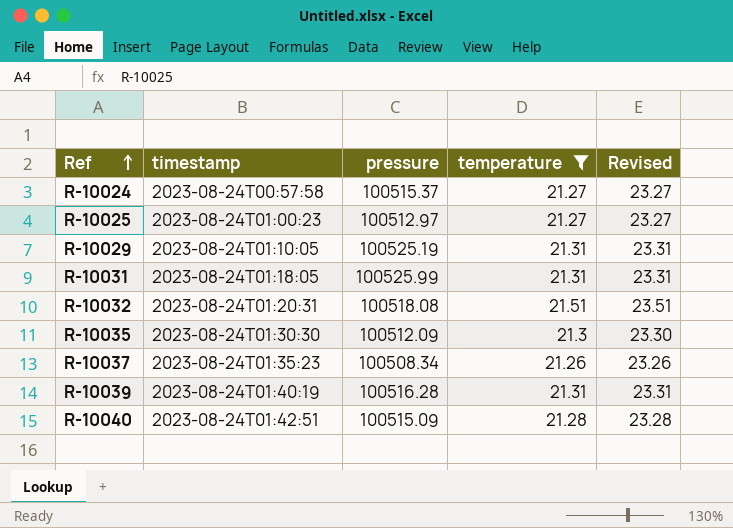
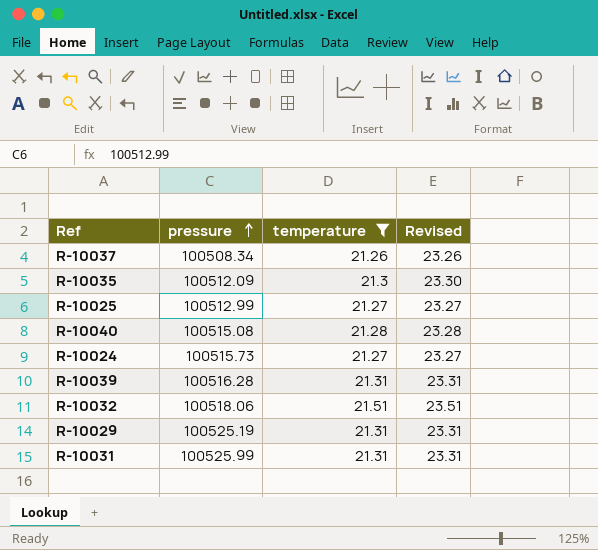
row order: Ref ascending -> pressure ascending
column timestamp | position: 2 -> none
R-10025 | pressure: 100512.97 -> 100512.99
R-10040 | pressure: 100515.09 -> 100515.08
R-10024 | pressure: 100515.37 -> 100515.73
R-10032 | pressure: 100518.08 -> 100518.06

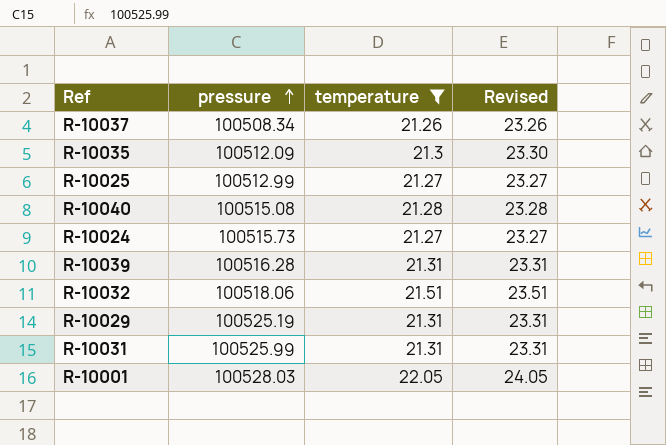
row R-10001: none -> 100528.03 | 22.05 | 24.05

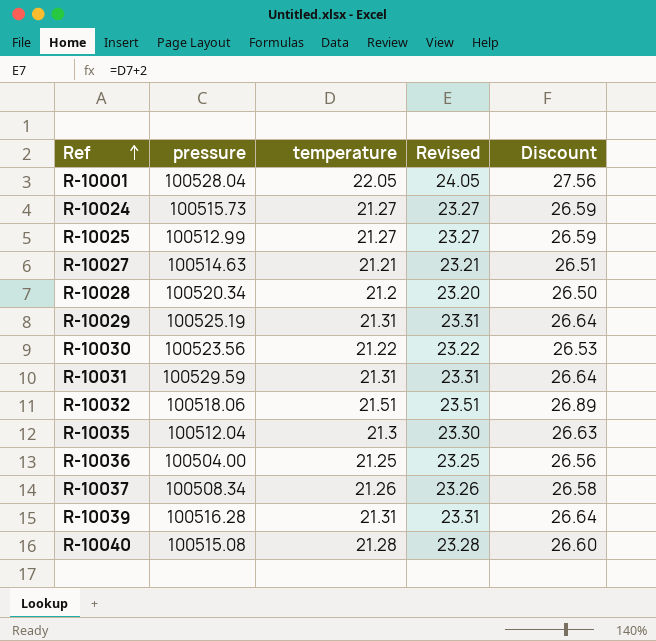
filter: temperature >= 21.26 -> none
row order: pressure ascending -> Ref ascending
column Discount | formula: none -> [temperature] * 1.25
R-10001 | pressure: 100528.03 -> 100528.04
R-10031 | pressure: 100525.99 -> 100529.59
R-10035 | pressure: 100512.09 -> 100512.04

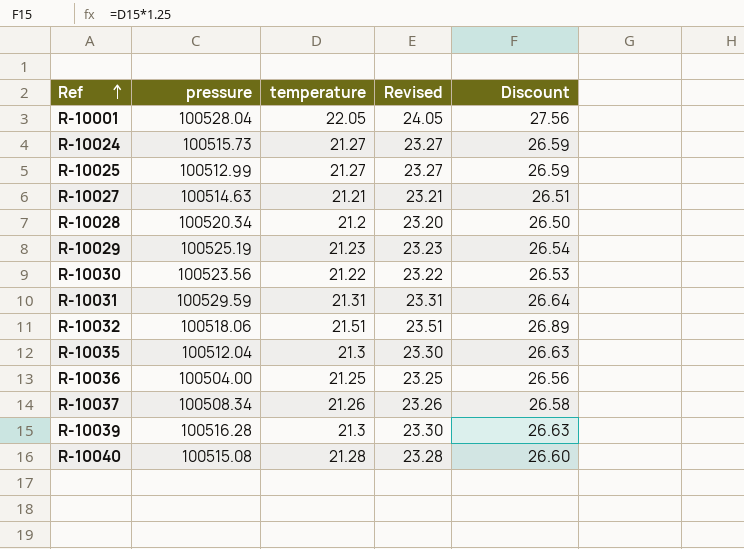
R-10029 | temperature: 21.31 -> 21.23
R-10029 | Revised: 23.31 -> 23.23
R-10029 | Discount: 26.64 -> 26.54
R-10039 | temperature: 21.31 -> 21.3
R-10039 | Revised: 23.31 -> 23.30
R-10039 | Discount: 26.64 -> 26.63

